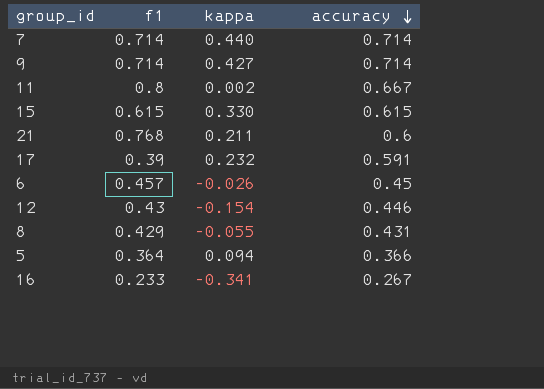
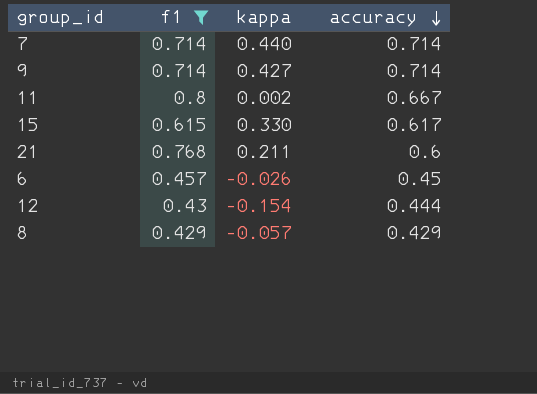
filter: none -> f1 >= 0.429
15 | accuracy: 0.615 -> 0.617
12 | accuracy: 0.446 -> 0.444
8 | kappa: -0.055 -> -0.057
8 | accuracy: 0.431 -> 0.429

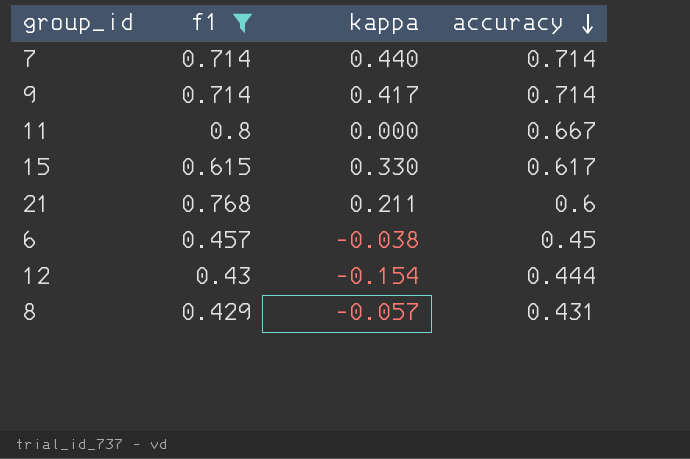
9 | kappa: 0.427 -> 0.417
11 | kappa: 0.002 -> 0.000
6 | kappa: -0.026 -> -0.038
8 | accuracy: 0.429 -> 0.431

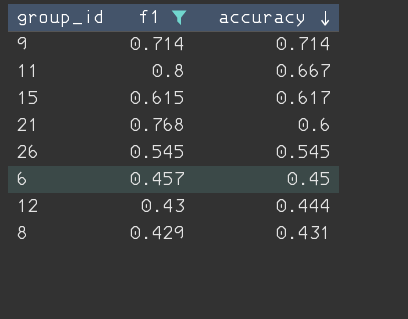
column kappa | position: 3 -> none
row 7: 0.714 | 0.440 | 0.714 -> none
row 26: none -> 0.545 | 0.545

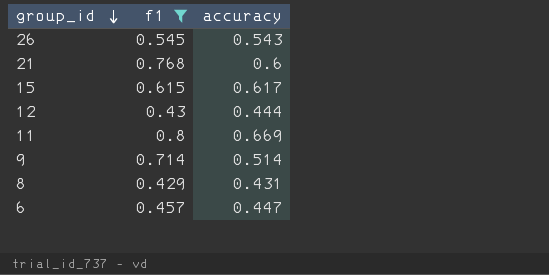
row order: accuracy descending -> group_id descending
26 | accuracy: 0.545 -> 0.543
11 | accuracy: 0.667 -> 0.669
9 | accuracy: 0.714 -> 0.514
6 | accuracy: 0.45 -> 0.447

